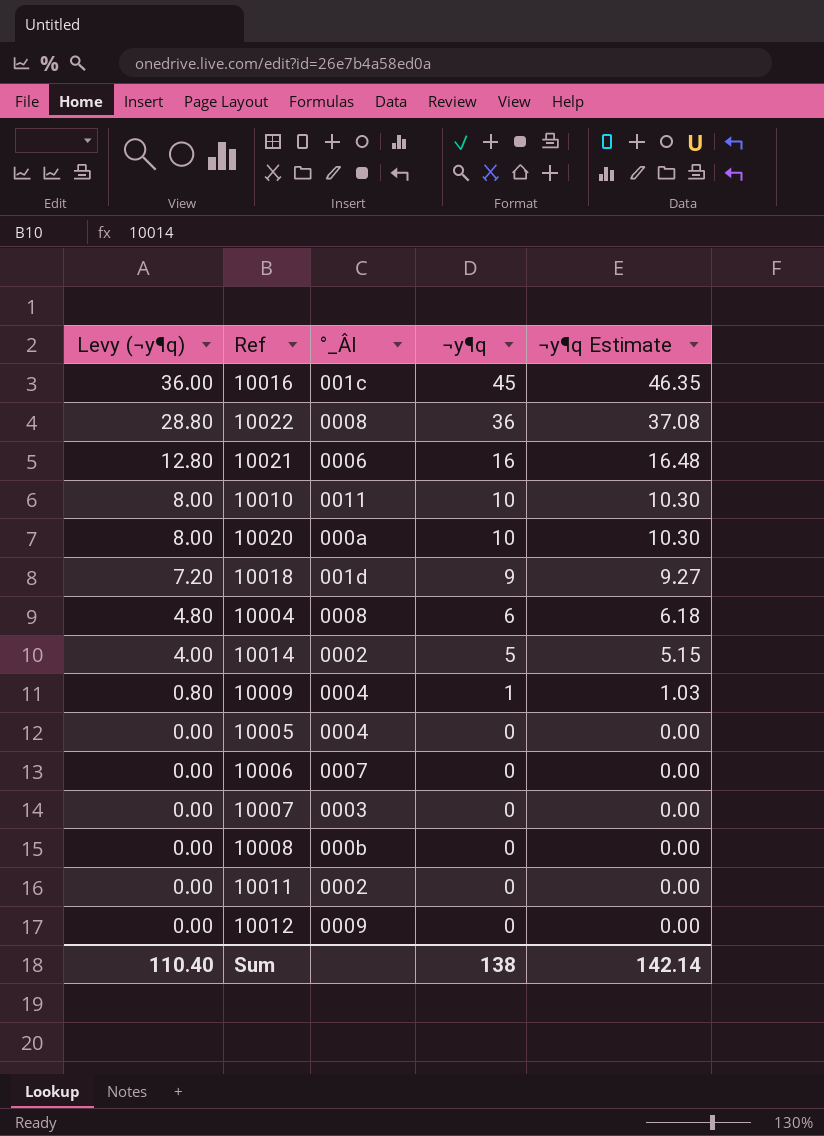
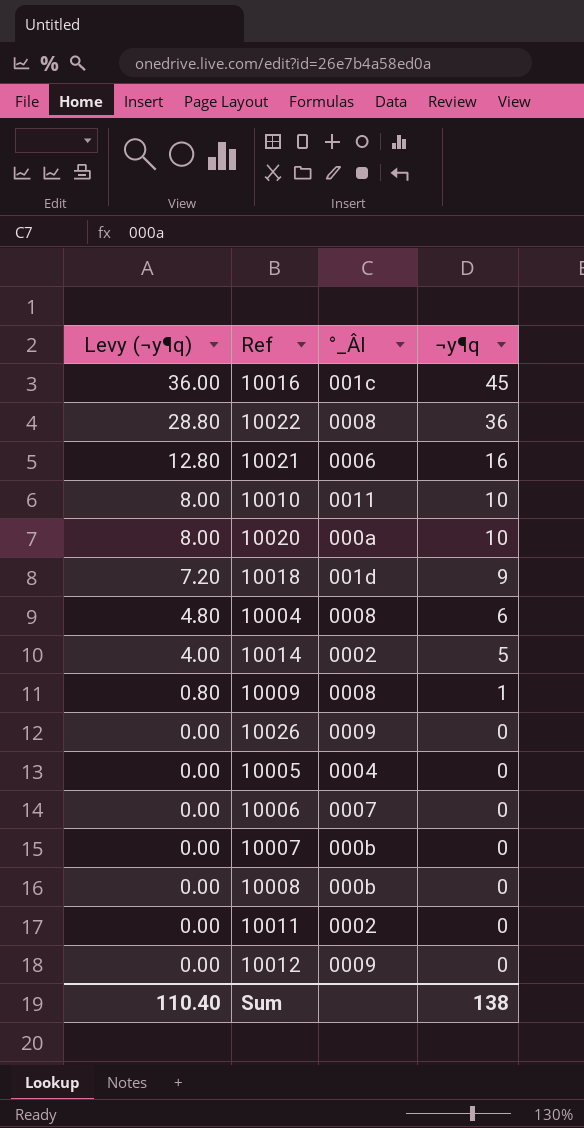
column ¬y¶q Estimate | formula: [¬y¶q] * 1.03 -> none
10009 | °_ÂI: 0004 -> 0008
row 10026: none -> 0.00 | 0009 | 0
10007 | °_ÂI: 0003 -> 000b

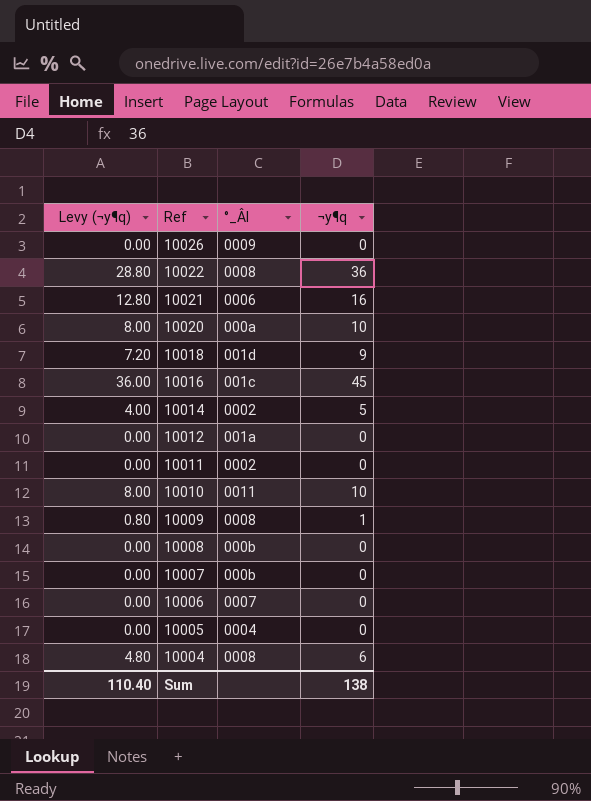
row order: Levy (¬y¶q) descending -> Ref descending
10012 | °_ÂI: 0009 -> 001a

